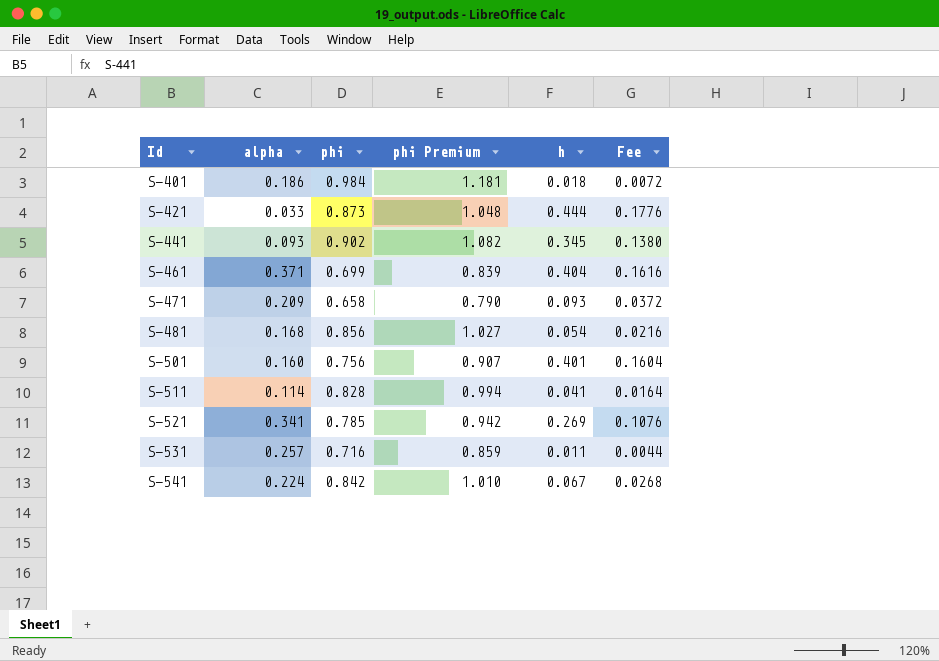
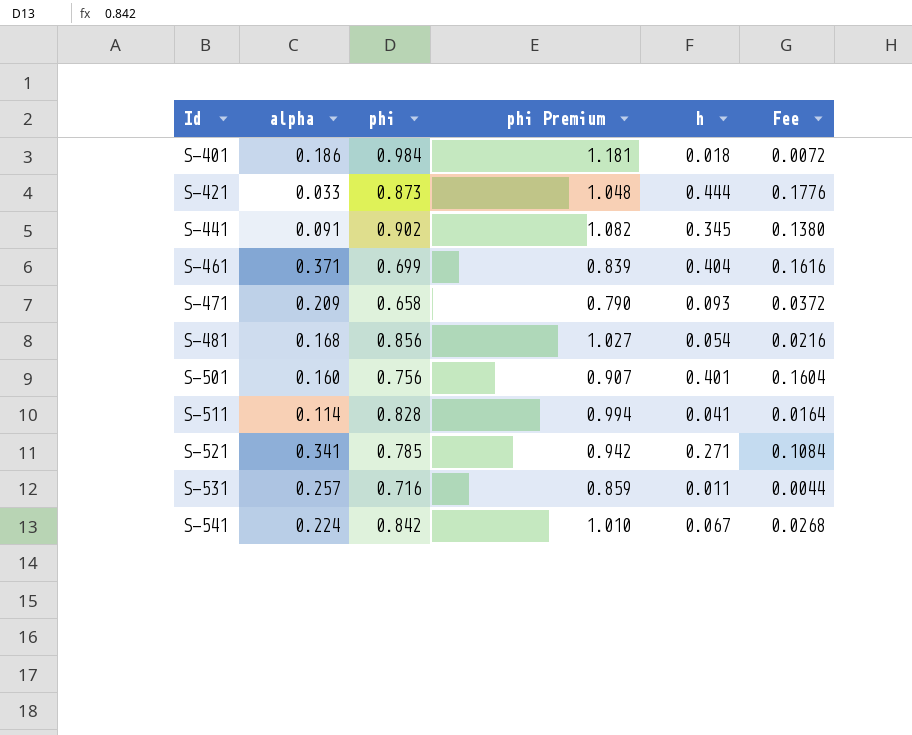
S-441 | alpha: 0.093 -> 0.091
S-521 | h: 0.269 -> 0.271
S-521 | Fee: 0.1076 -> 0.1084

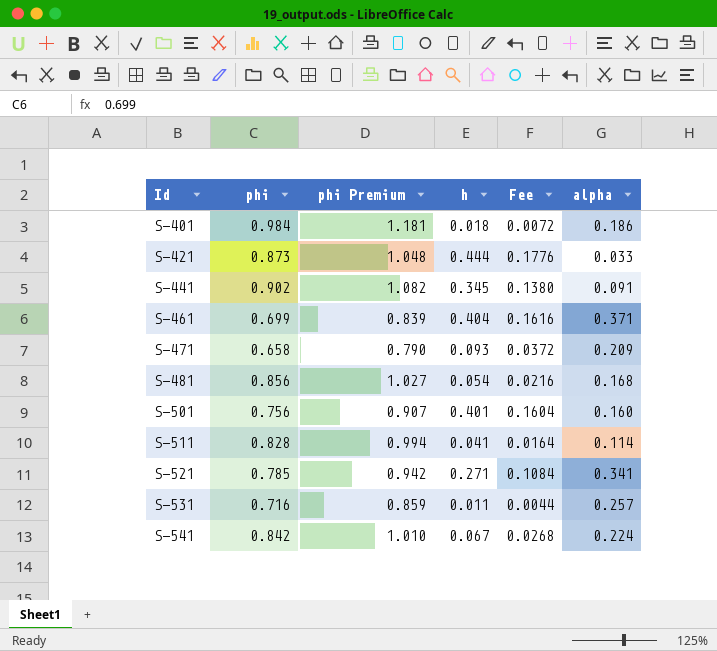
column alpha | position: 2 -> 6

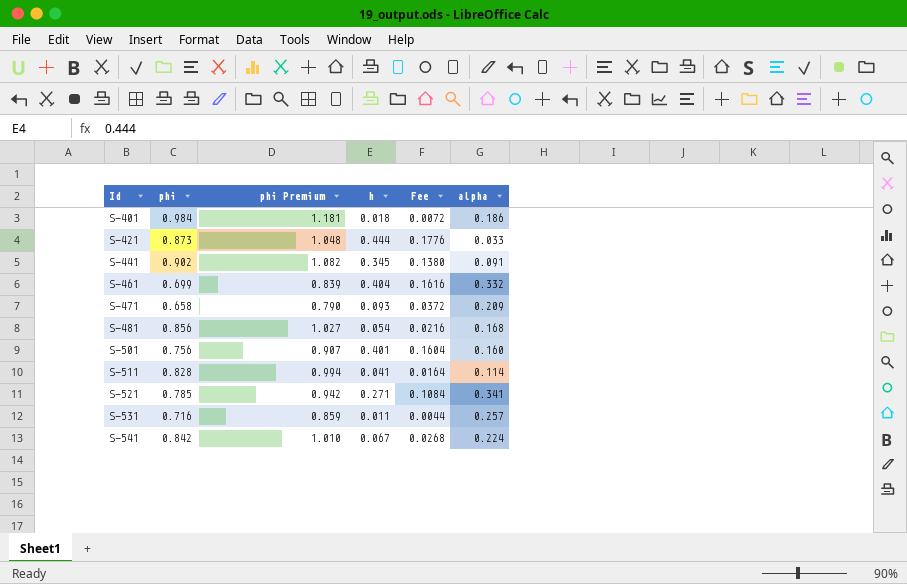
S-461 | alpha: 0.371 -> 0.332

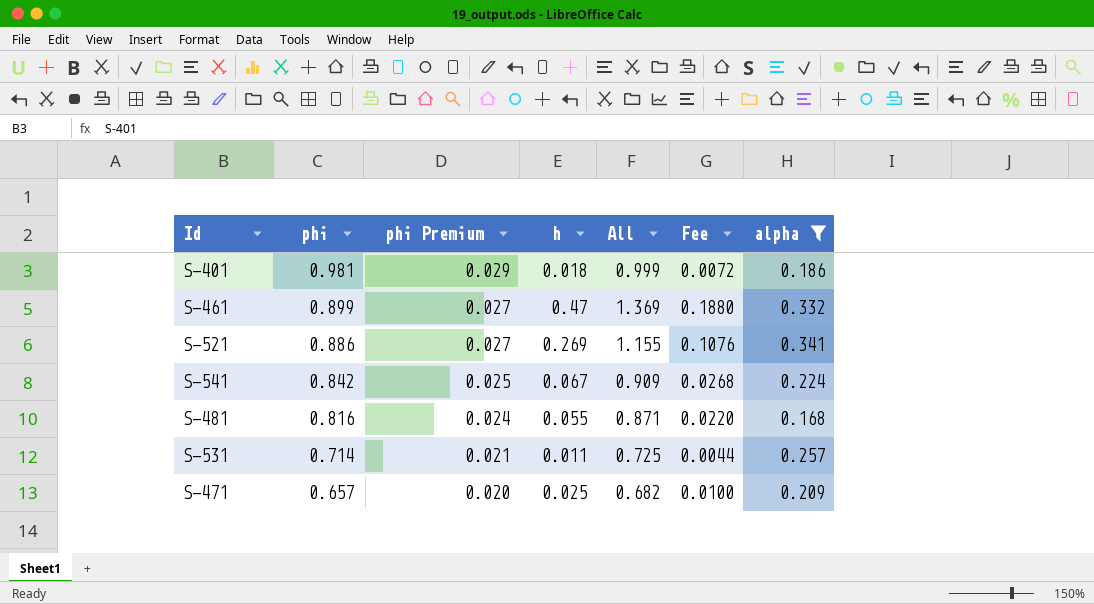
filter: none -> alpha >= 0.168
row order: Id ascending -> phi descending
column phi Premium | formula: [phi] * 1.2 -> [phi] * 0.03
column All | formula: none -> [phi] + [h]
S-401 | phi: 0.984 -> 0.981
S-461 | phi: 0.699 -> 0.899
S-461 | h: 0.404 -> 0.47
S-461 | Fee: 0.1616 -> 0.1880
S-521 | phi: 0.785 -> 0.886
S-521 | h: 0.271 -> 0.269
S-521 | Fee: 0.1084 -> 0.1076
S-481 | phi: 0.856 -> 0.816
S-481 | h: 0.054 -> 0.055
S-481 | Fee: 0.0216 -> 0.0220
S-531 | phi: 0.716 -> 0.714
S-471 | phi: 0.658 -> 0.657
S-471 | h: 0.093 -> 0.025
S-471 | Fee: 0.0372 -> 0.0100

